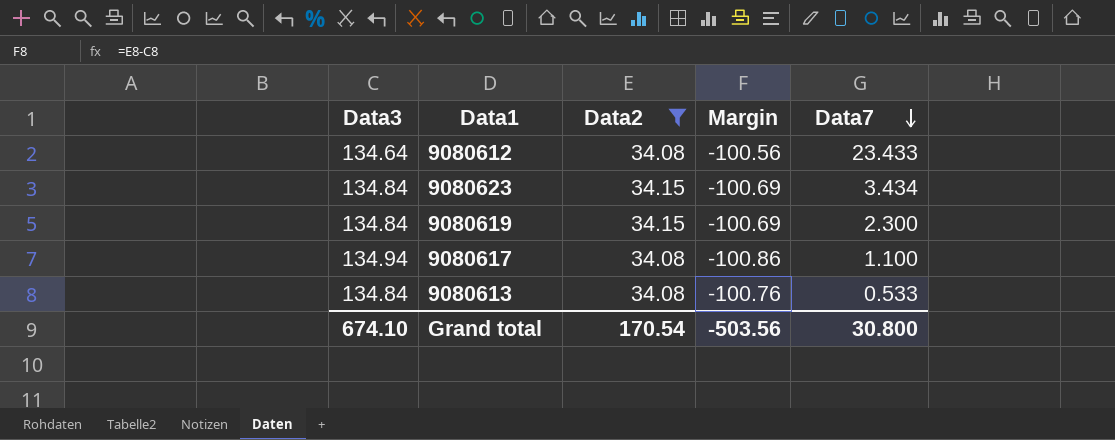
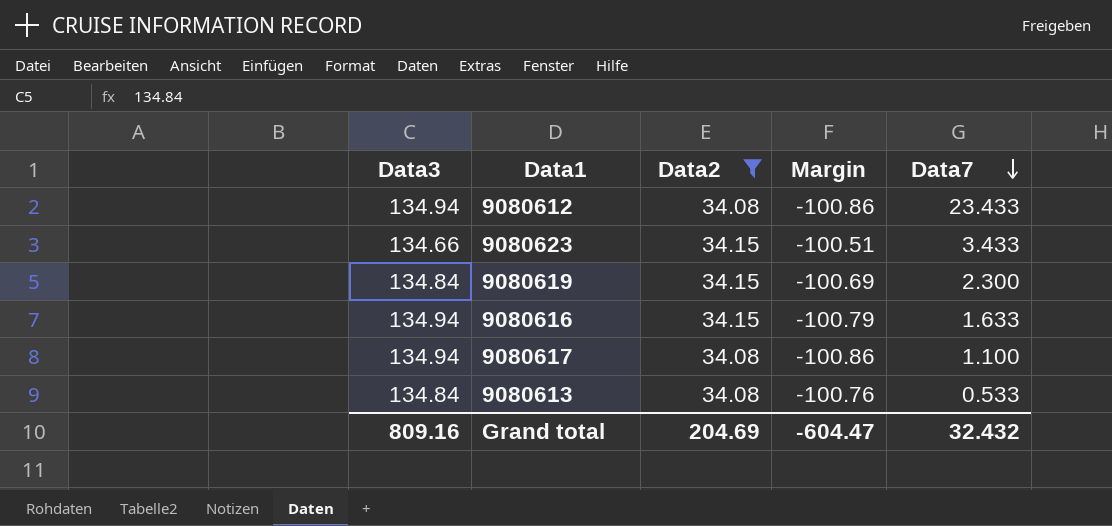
9080612 | Data3: 134.64 -> 134.94
9080612 | Margin: -100.56 -> -100.86
9080623 | Data3: 134.84 -> 134.66
9080623 | Margin: -100.69 -> -100.51
9080623 | Data7: 3.434 -> 3.433
row 9080616: none -> 134.94 | 34.15 | -100.79 | 1.633
Grand total | Data3: 674.10 -> 809.16
Grand total | Data2: 170.54 -> 204.69
Grand total | Margin: -503.56 -> -604.47
Grand total | Data7: 30.800 -> 32.432

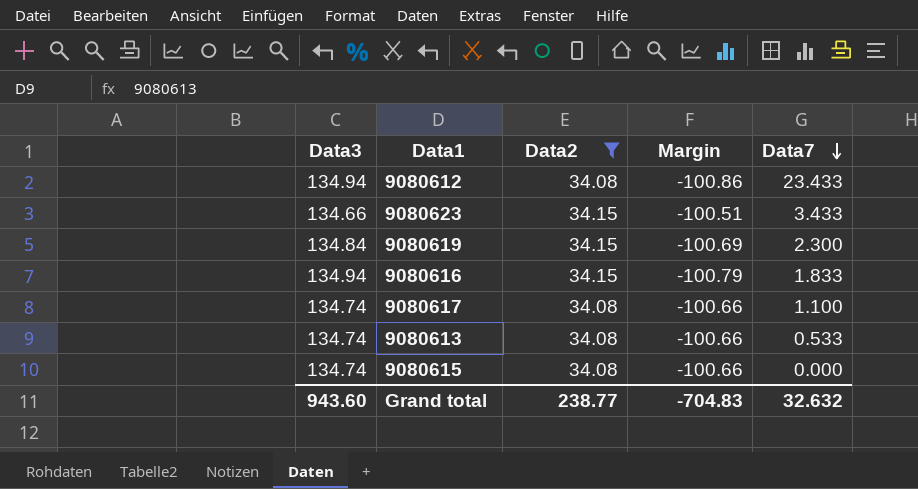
9080616 | Data7: 1.633 -> 1.833
9080617 | Data3: 134.94 -> 134.74
9080617 | Margin: -100.86 -> -100.66
9080613 | Data3: 134.84 -> 134.74
9080613 | Margin: -100.76 -> -100.66
row 9080615: none -> 134.74 | 34.08 | -100.66 | 0.000
Grand total | Data3: 809.16 -> 943.60
Grand total | Data2: 204.69 -> 238.77
Grand total | Margin: -604.47 -> -704.83
Grand total | Data7: 32.432 -> 32.632

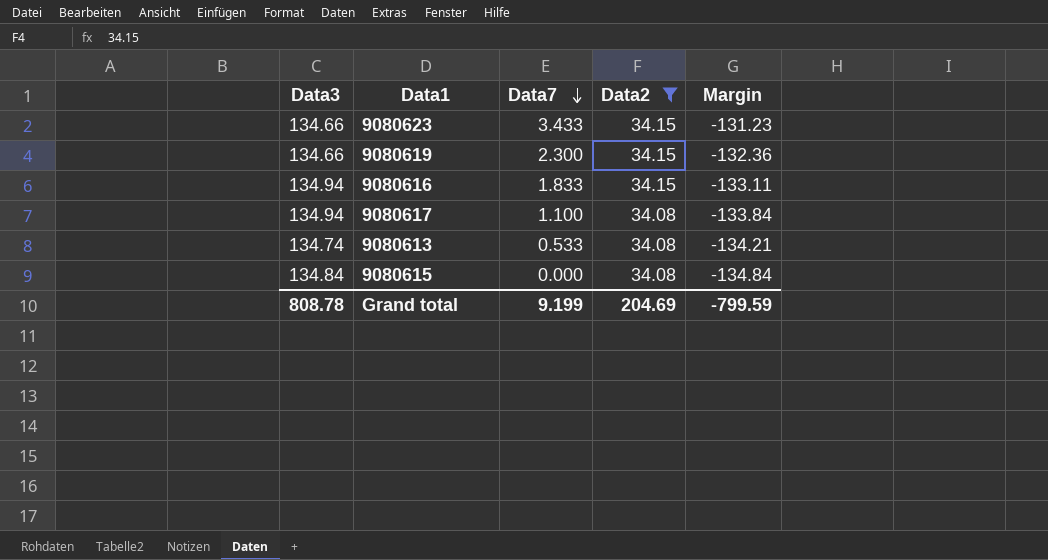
column Data7 | position: 5 -> 3
column Margin | formula: [Data2] - [Data3] -> [Data7] - [Data3]
row 9080612: 134.94 | 34.08 | -100.86 | 23.433 -> none
9080619 | Data3: 134.84 -> 134.66
9080617 | Data3: 134.74 -> 134.94
9080615 | Data3: 134.74 -> 134.84
Grand total | Data3: 943.60 -> 808.78
Grand total | Data7: 32.632 -> 9.199
Grand total | Data2: 238.77 -> 204.69
Grand total | Margin: -704.83 -> -799.59

